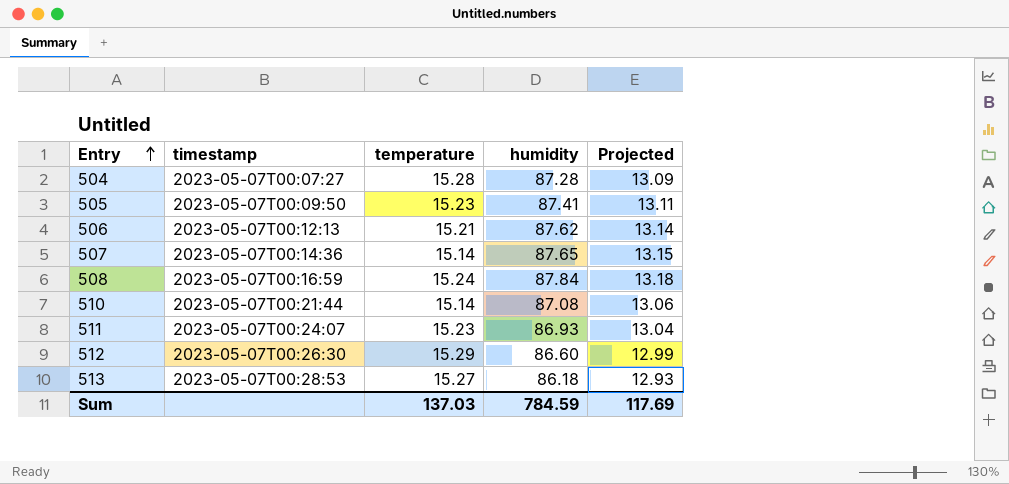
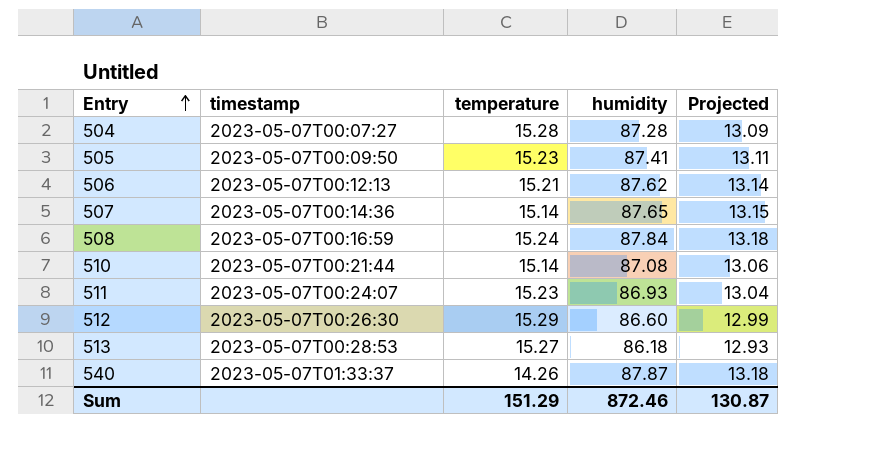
row 540: none -> 2023-05-07T01:33:37 | 14.26 | 87.87 | 13.18
Sum | temperature: 137.03 -> 151.29
Sum | humidity: 784.59 -> 872.46
Sum | Projected: 117.69 -> 130.87

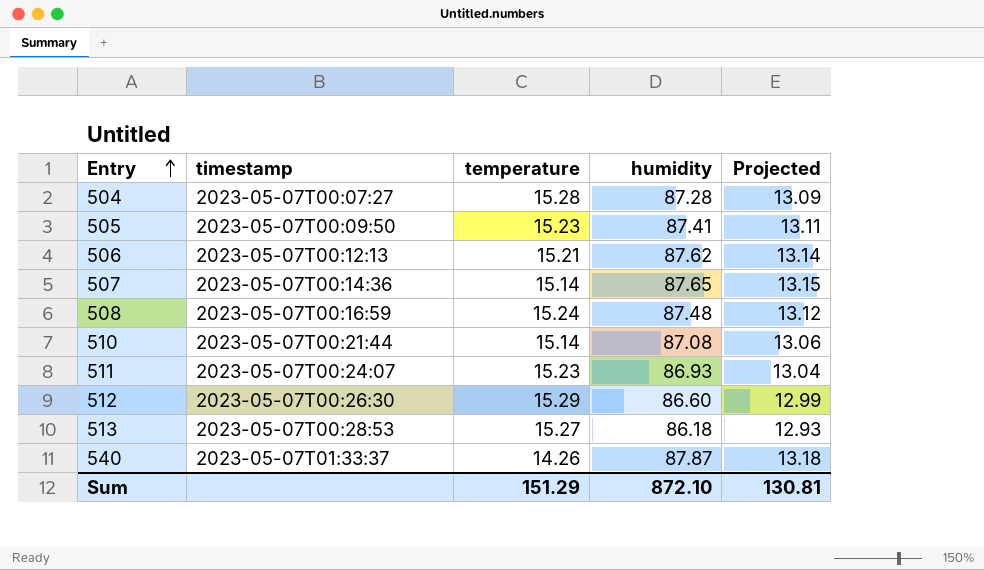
508 | humidity: 87.84 -> 87.48
508 | Projected: 13.18 -> 13.12
Sum | humidity: 872.46 -> 872.10
Sum | Projected: 130.87 -> 130.81

